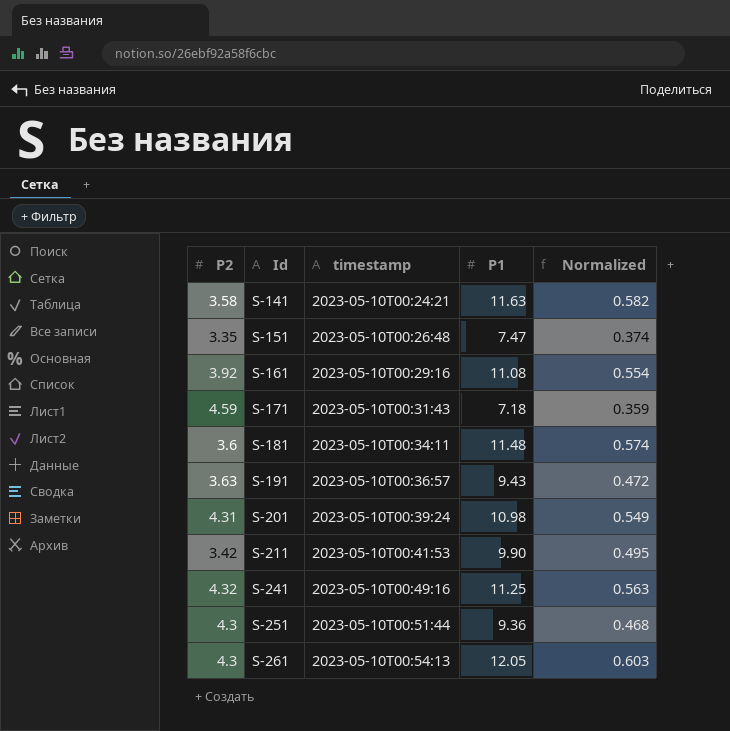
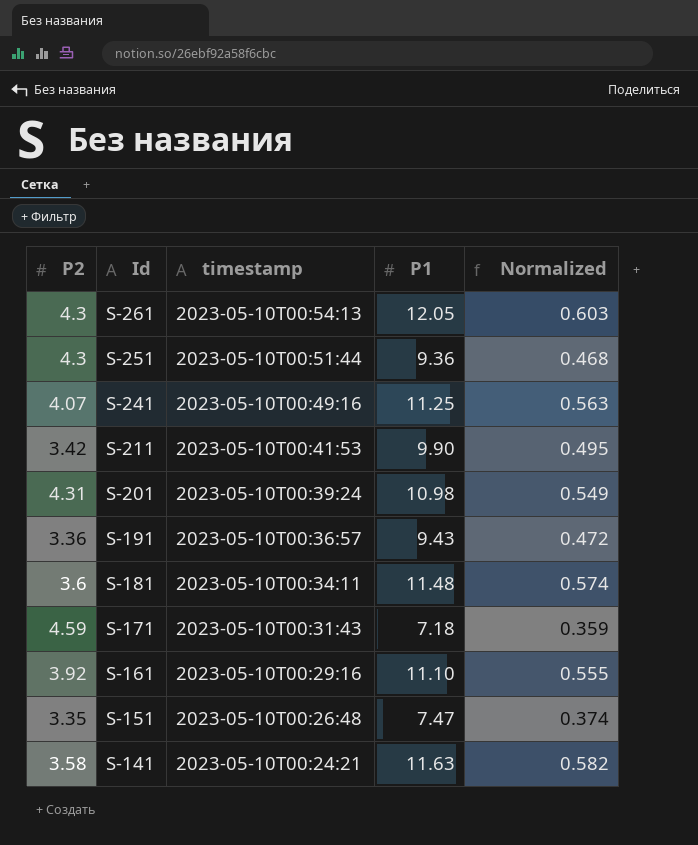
row order: Id ascending -> Id descending
S-241 | P2: 4.32 -> 4.07
S-191 | P2: 3.63 -> 3.36
S-161 | P1: 11.08 -> 11.10
S-161 | Normalized: 0.554 -> 0.555

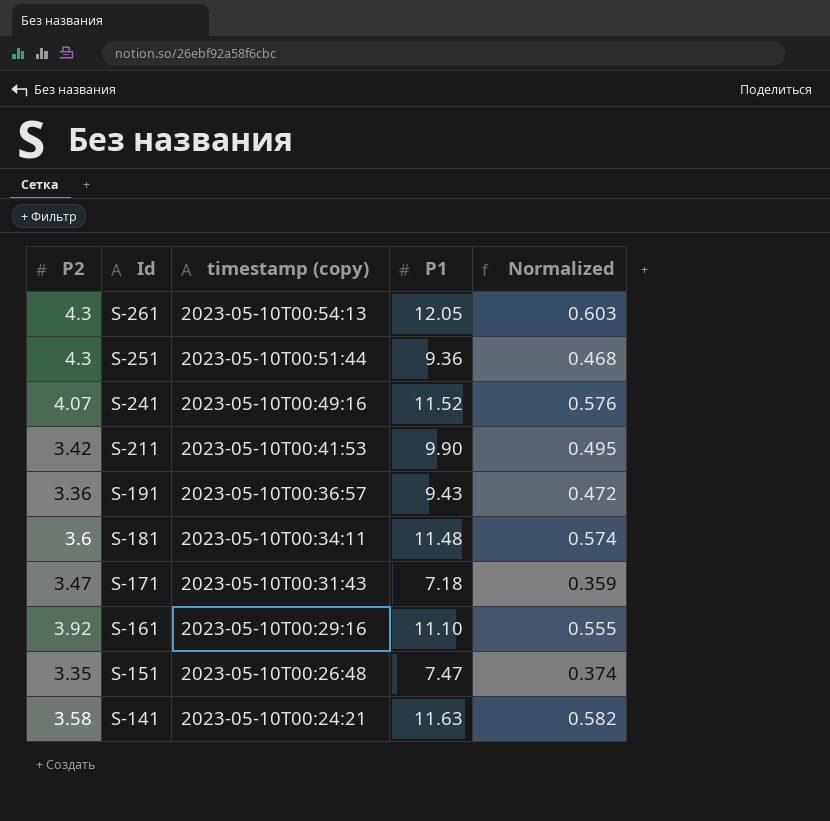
column name: timestamp -> timestamp (copy)
row S-201: 4.31 | 2023-05-10T00:39:24 | 10.98 | 0.549 -> none
S-241 | P1: 11.25 -> 11.52
S-241 | Normalized: 0.563 -> 0.576
S-171 | P2: 4.59 -> 3.47

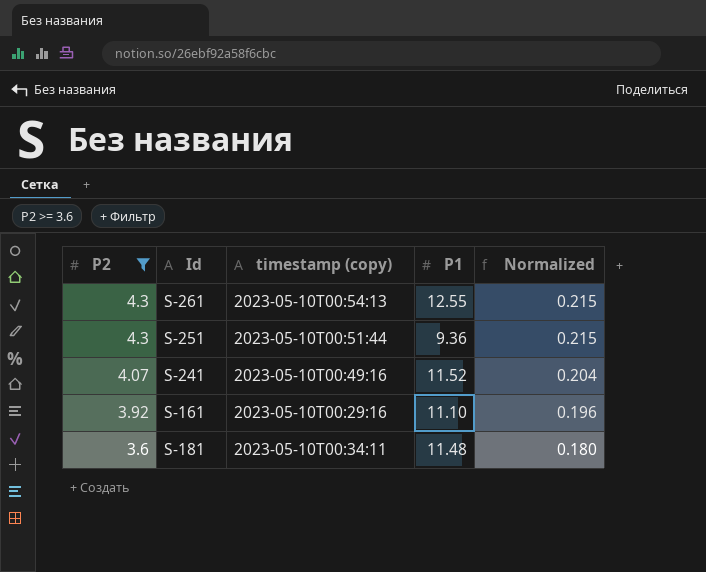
filter: none -> P2 >= 3.6
row order: Id descending -> P2 descending
column Normalized | formula: [P1] * 0.05 -> [P2] * 0.05
S-261 | P1: 12.05 -> 12.55

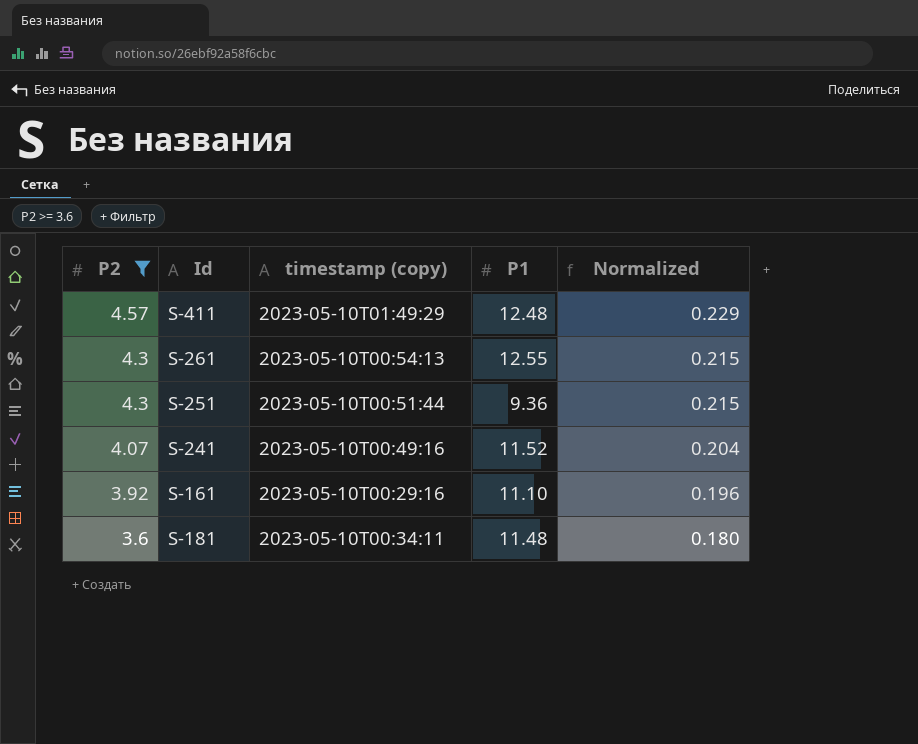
row S-411: none -> 4.57 | 2023-05-10T01:49:29 | 12.48 | 0.229

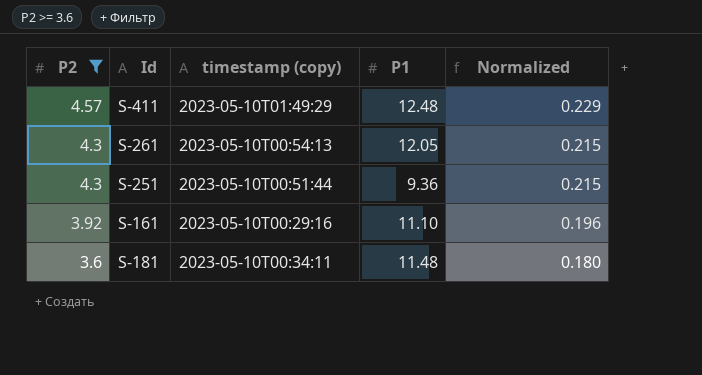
row S-241: 4.07 | 2023-05-10T00:49:16 | 11.52 | 0.204 -> none
S-261 | P1: 12.55 -> 12.05

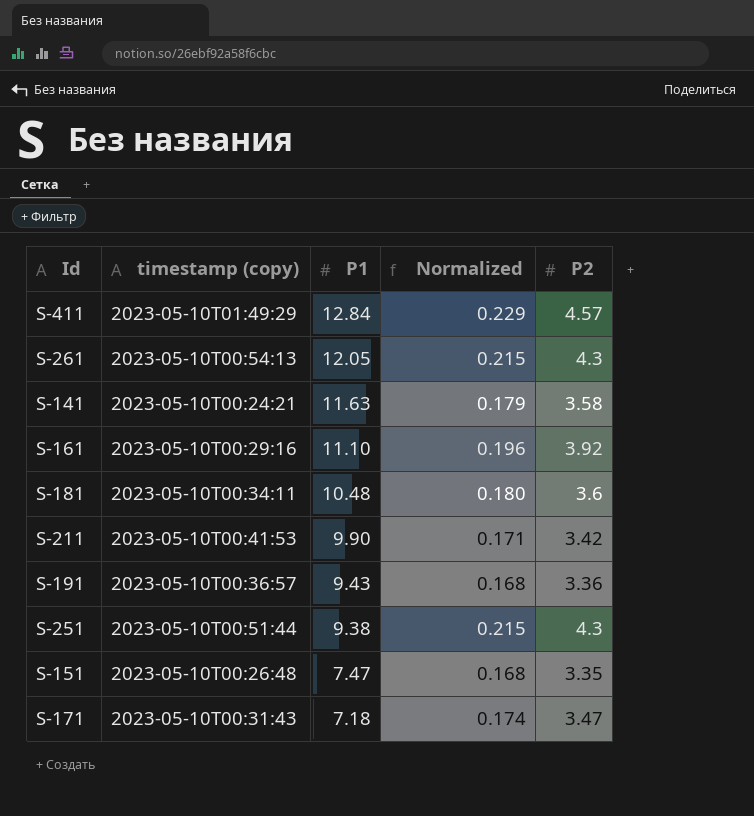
filter: P2 >= 3.6 -> none
row order: P2 descending -> P1 descending
column P2 | position: 1 -> 5
S-411 | P1: 12.48 -> 12.84
S-181 | P1: 11.48 -> 10.48
S-251 | P1: 9.36 -> 9.38

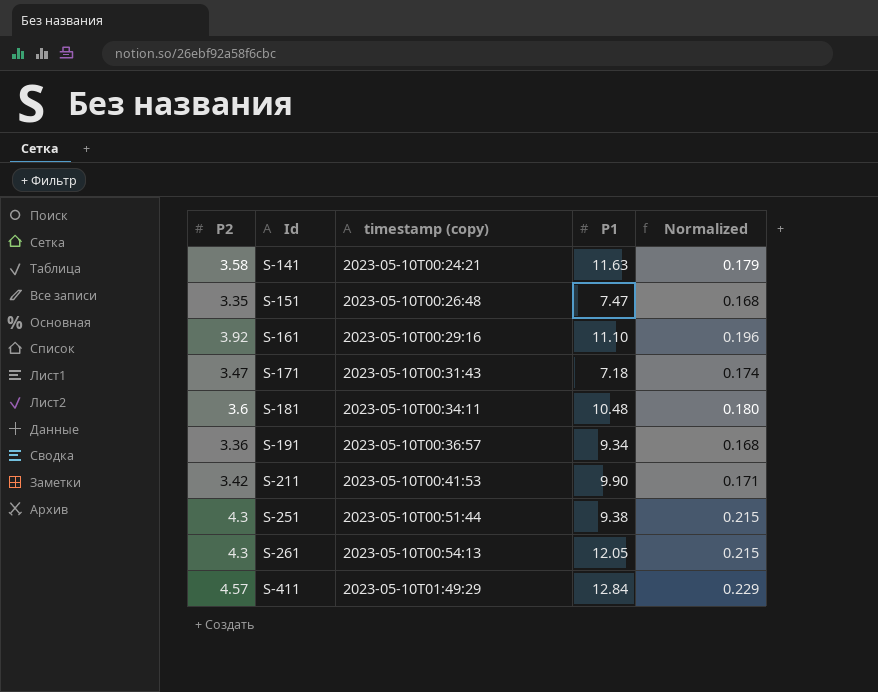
row order: P1 descending -> Id ascending
column P2 | position: 5 -> 1
S-191 | P1: 9.43 -> 9.34

